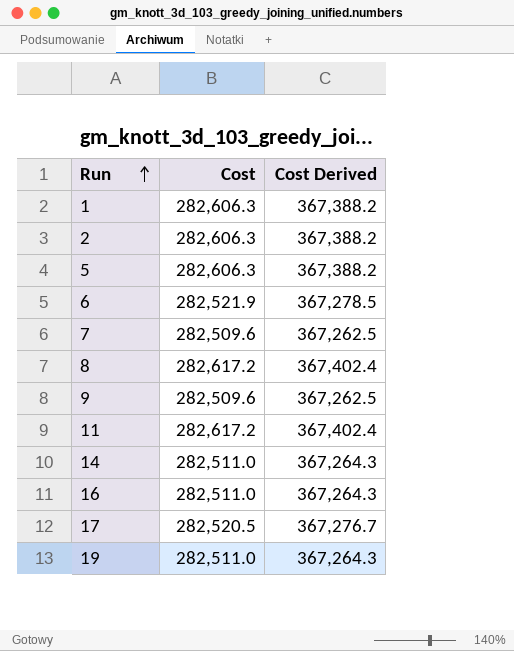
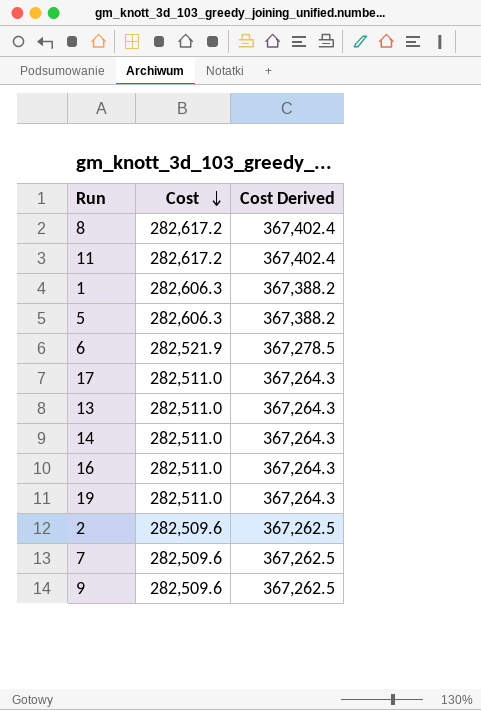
row order: Run ascending -> Cost descending
17 | Cost: 282,520.5 -> 282,511.0
17 | Cost Derived: 367,276.7 -> 367,264.3
row 13: none -> 282,511.0 | 367,264.3
2 | Cost: 282,606.3 -> 282,509.6
2 | Cost Derived: 367,388.2 -> 367,262.5

